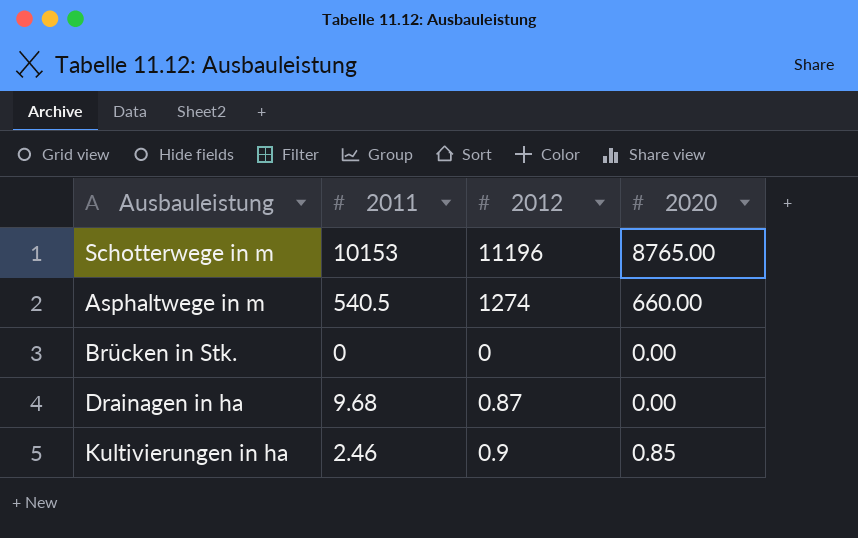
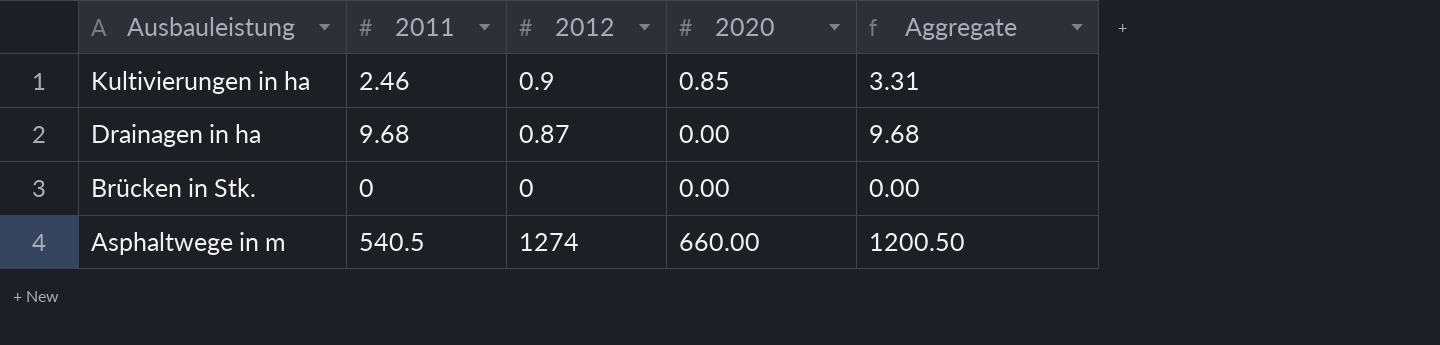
row order: none -> Ausbauleistung descending
column Aggregate | formula: none -> [2011] + [2020]
row Schotterwege in m: 10153 | 11196 | 8765.00 -> none

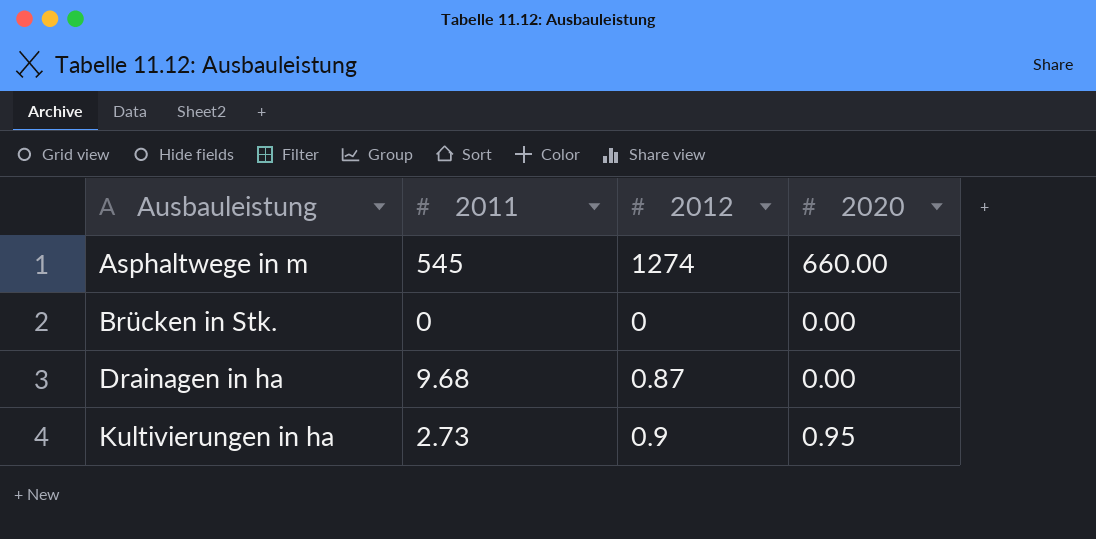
row order: Ausbauleistung descending -> Ausbauleistung ascending
column Aggregate | formula: [2011] + [2020] -> none
Asphaltwege in m | 2011: 540.5 -> 545
Kultivierungen in ha | 2011: 2.46 -> 2.73
Kultivierungen in ha | 2020: 0.85 -> 0.95

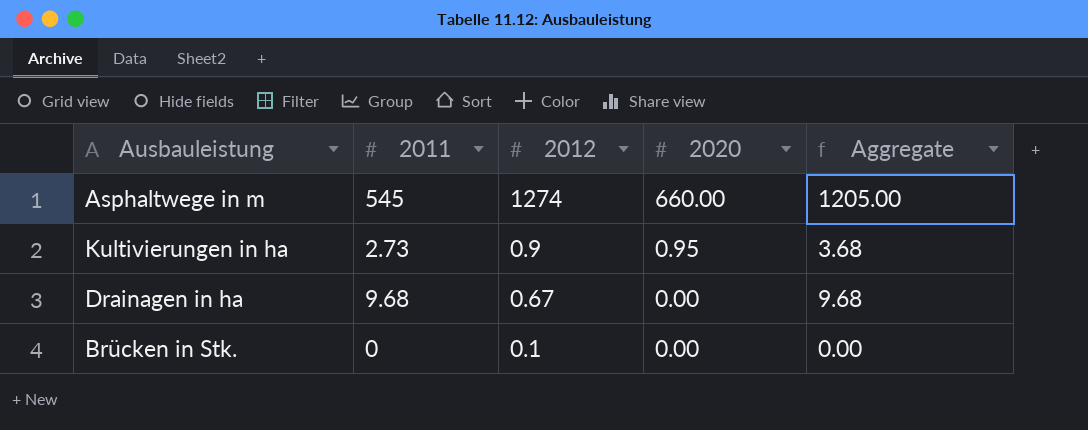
row order: Ausbauleistung ascending -> 2012 descending
column Aggregate | formula: none -> [2011] + [2020]
Drainagen in ha | 2012: 0.87 -> 0.67
Brücken in Stk. | 2012: 0 -> 0.1

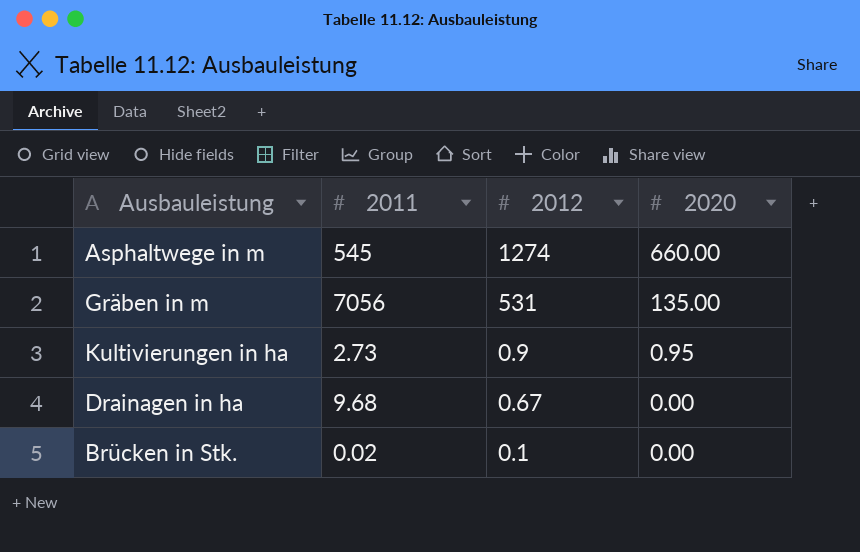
column Aggregate | formula: [2011] + [2020] -> none
row Gräben in m: none -> 7056 | 531 | 135.00
Brücken in Stk. | 2011: 0 -> 0.02

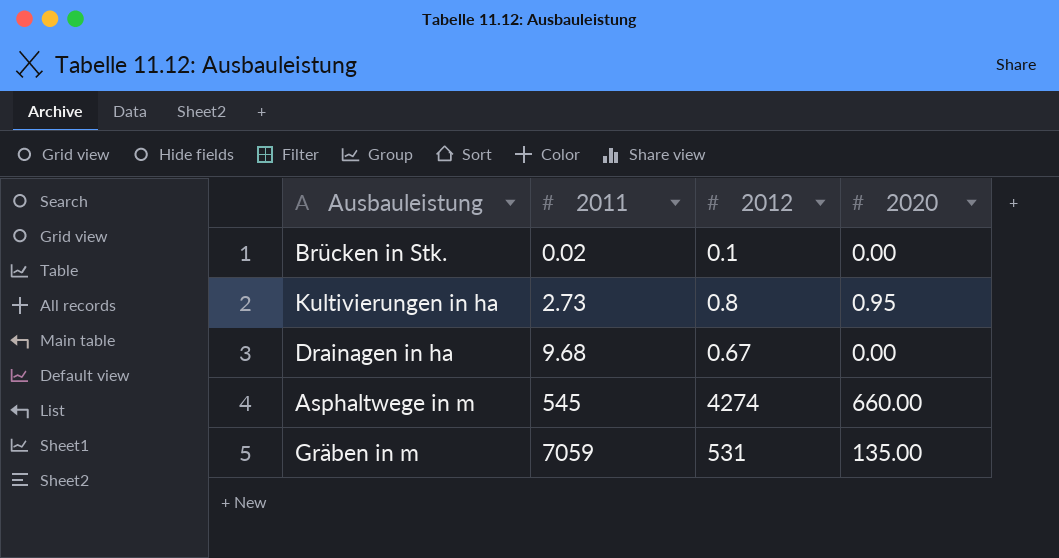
row order: 2012 descending -> 2011 ascending
Kultivierungen in ha | 2012: 0.9 -> 0.8
Asphaltwege in m | 2012: 1274 -> 4274
Gräben in m | 2011: 7056 -> 7059

